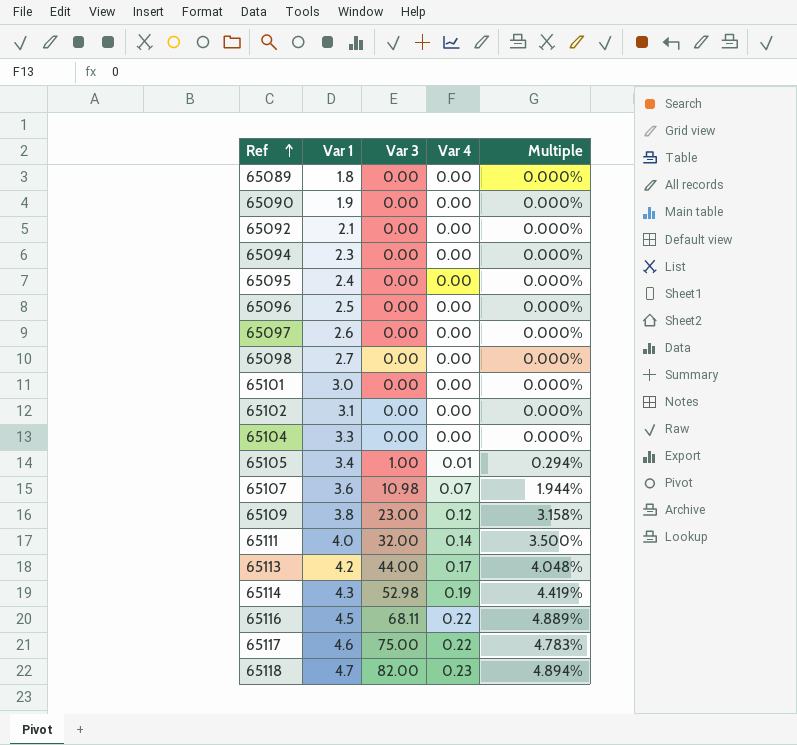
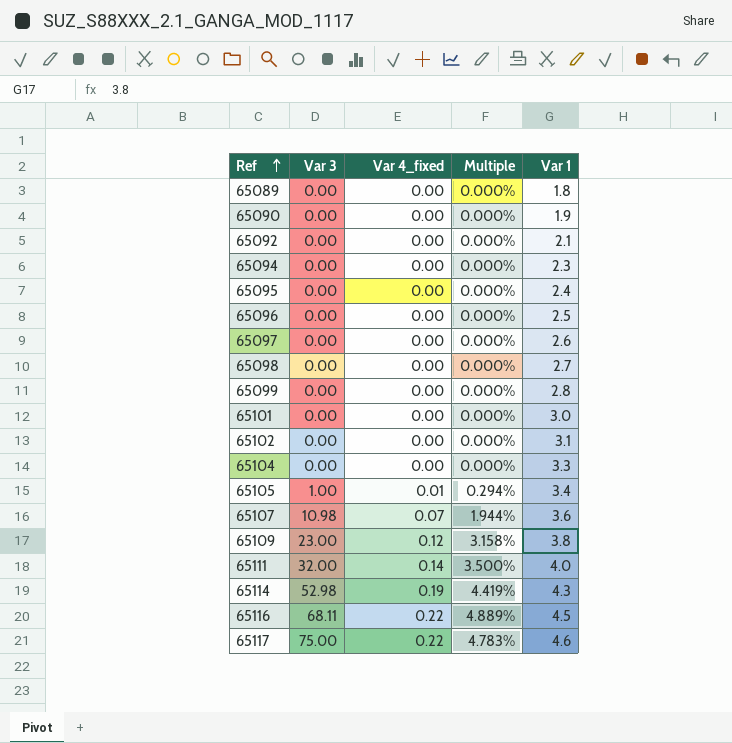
column name: Var 4 -> Var 4_fixed
column Var 1 | position: 2 -> 5
row 65113: 4.2 | 44.00 | 0.17 | 4.048% -> none
row 65118: 4.7 | 82.00 | 0.23 | 4.894% -> none
row 65099: none -> 0.00 | 0.00 | 0.000% | 2.8

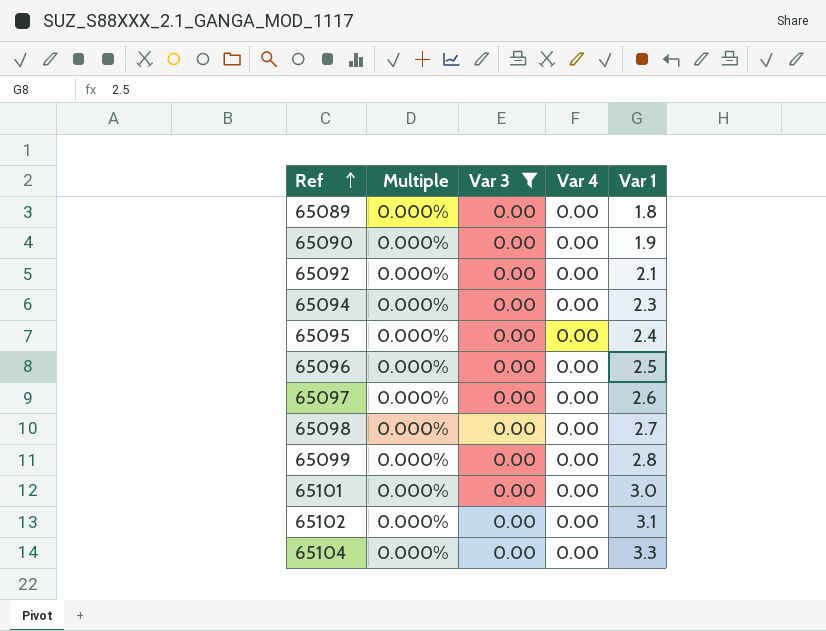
filter: none -> Var 3 = 0.00
column Multiple | position: 4 -> 2
column name: Var 4_fixed -> Var 4

